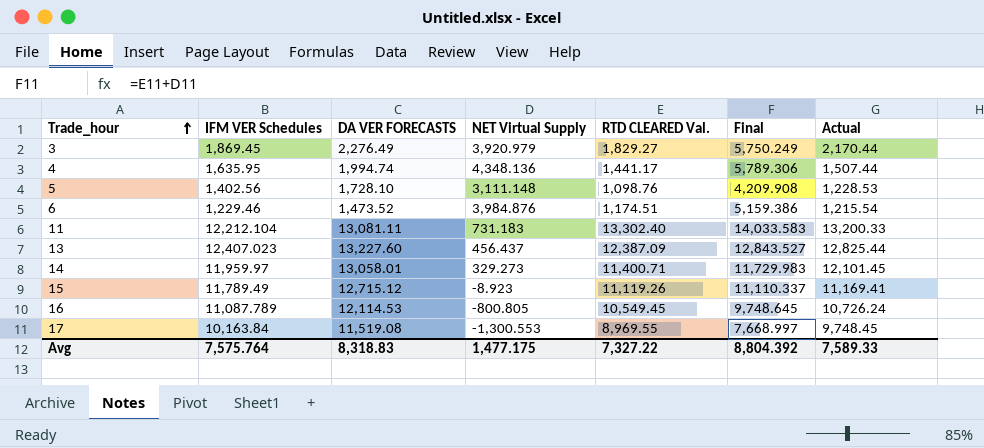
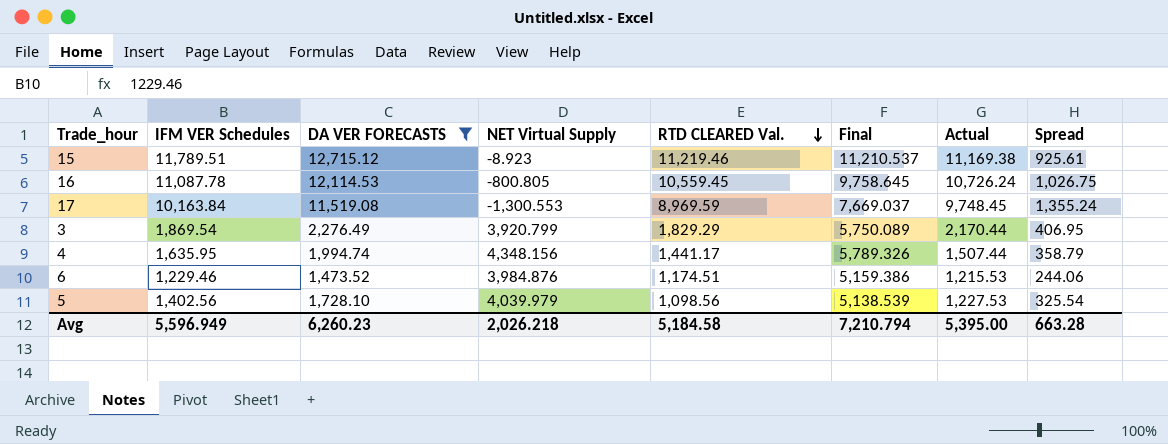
filter: none -> DA VER FORECASTS <= 12,715.12
row order: Trade_hour ascending -> RTD CLEARED Val. descending
column Spread | formula: none -> [DA VER FORECASTS] - [IFM VER Schedules]
15 | IFM VER Schedules: 11,789.49 -> 11,789.51
15 | RTD CLEARED Val.: 11,119.26 -> 11,219.46
15 | Final: 11,110.337 -> 11,210.537
15 | Actual: 11,169.41 -> 11,169.38
16 | IFM VER Schedules: 11,087.789 -> 11,087.78
16 | RTD CLEARED Val.: 10,549.45 -> 10,559.45
16 | Final: 9,748.645 -> 9,758.645
17 | RTD CLEARED Val.: 8,969.55 -> 8,969.59
17 | Final: 7,668.997 -> 7,669.037
3 | IFM VER Schedules: 1,869.45 -> 1,869.54
3 | NET Virtual Supply: 3,920.979 -> 3,920.799
3 | RTD CLEARED Val.: 1,829.27 -> 1,829.29
3 | Final: 5,750.249 -> 5,750.089
4 | NET Virtual Supply: 4,348.136 -> 4,348.156
4 | Final: 5,789.306 -> 5,789.326
6 | Actual: 1,215.54 -> 1,215.53
5 | NET Virtual Supply: 3,111.148 -> 4,039.979
5 | RTD CLEARED Val.: 1,098.76 -> 1,098.56
5 | Final: 4,209.908 -> 5,138.539
5 | Actual: 1,228.53 -> 1,227.53
Avg | IFM VER Schedules: 7,575.764 -> 5,596.949
Avg | DA VER FORECASTS: 8,318.83 -> 6,260.23
Avg | NET Virtual Supply: 1,477.175 -> 2,026.218
Avg | RTD CLEARED Val.: 7,327.22 -> 5,184.58
Avg | Final: 8,804.392 -> 7,210.794
Avg | Actual: 7,589.33 -> 5,395.00

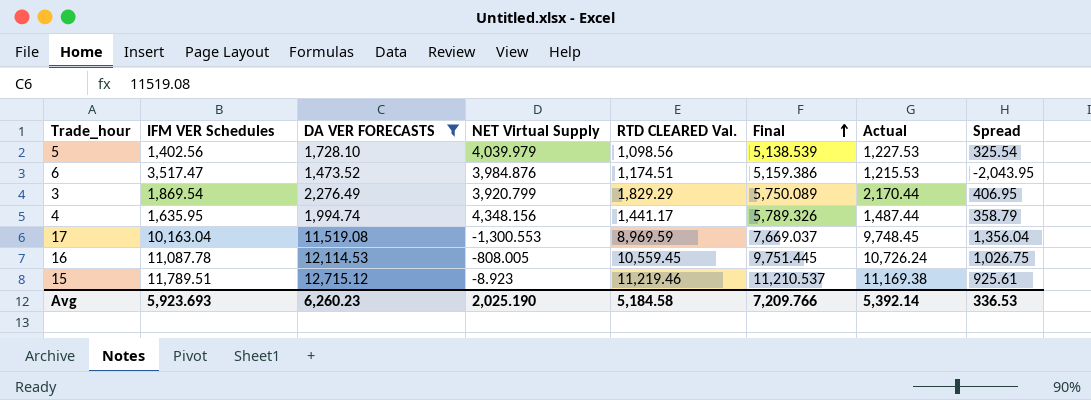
row order: RTD CLEARED Val. descending -> Final ascending
6 | IFM VER Schedules: 1,229.46 -> 3,517.47
6 | Spread: 244.06 -> -2,043.95
4 | Actual: 1,507.44 -> 1,487.44
17 | IFM VER Schedules: 10,163.84 -> 10,163.04
17 | Spread: 1,355.24 -> 1,356.04
16 | NET Virtual Supply: -800.805 -> -808.005
16 | Final: 9,758.645 -> 9,751.445
Avg | IFM VER Schedules: 5,596.949 -> 5,923.693
Avg | NET Virtual Supply: 2,026.218 -> 2,025.190
Avg | Final: 7,210.794 -> 7,209.766
Avg | Actual: 5,395.00 -> 5,392.14
Avg | Spread: 663.28 -> 336.53

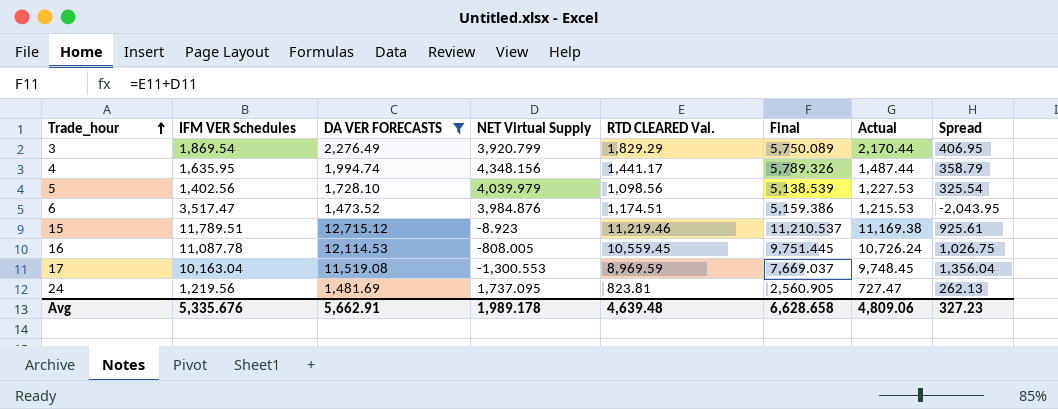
row order: Final ascending -> Trade_hour ascending
row 24: none -> 1,219.56 | 1,481.69 | 1,737.095 | 823.81 | 2,560.905 | 727.47 | 262.13
Avg | IFM VER Schedules: 5,923.693 -> 5,335.676
Avg | DA VER FORECASTS: 6,260.23 -> 5,662.91
Avg | NET Virtual Supply: 2,025.190 -> 1,989.178
Avg | RTD CLEARED Val.: 5,184.58 -> 4,639.48
Avg | Final: 7,209.766 -> 6,628.658
Avg | Actual: 5,392.14 -> 4,809.06
Avg | Spread: 336.53 -> 327.23

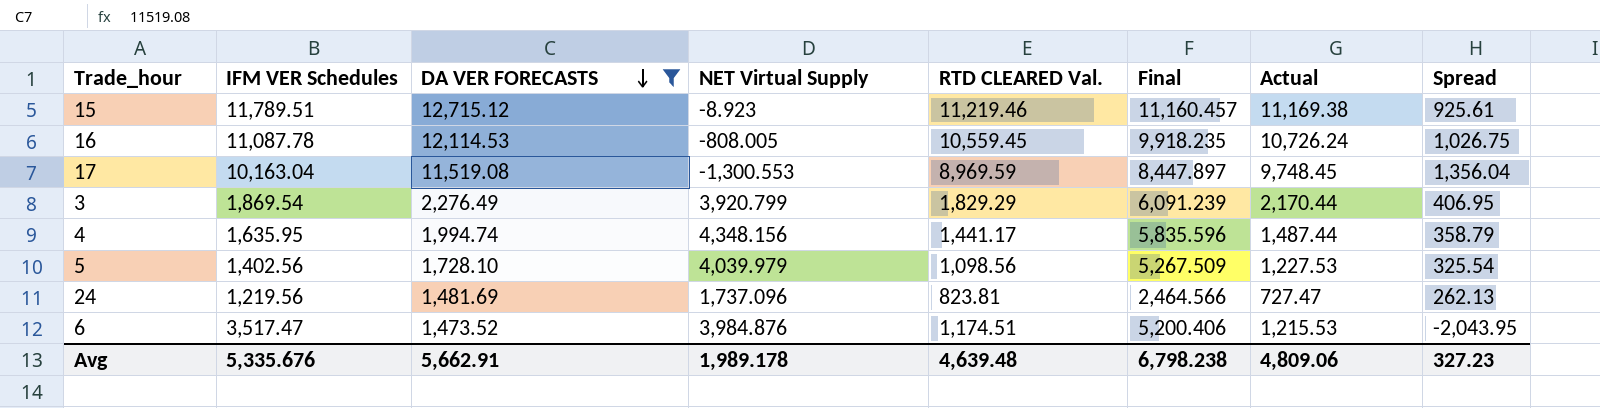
row order: Trade_hour ascending -> DA VER FORECASTS descending
column Final | formula: [NET Virtual Supply] + [RTD CLEARED Val.] -> [NET Virtual Supply] + [Actual]
24 | NET Virtual Supply: 1,737.095 -> 1,737.096
Avg | Final: 6,628.658 -> 6,798.238

